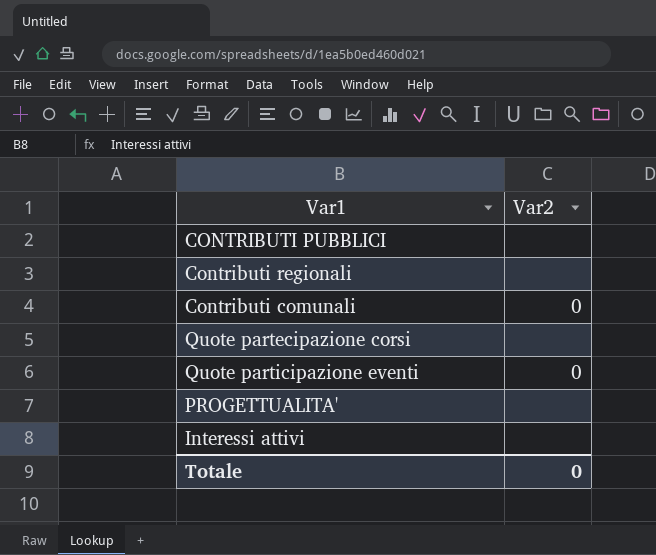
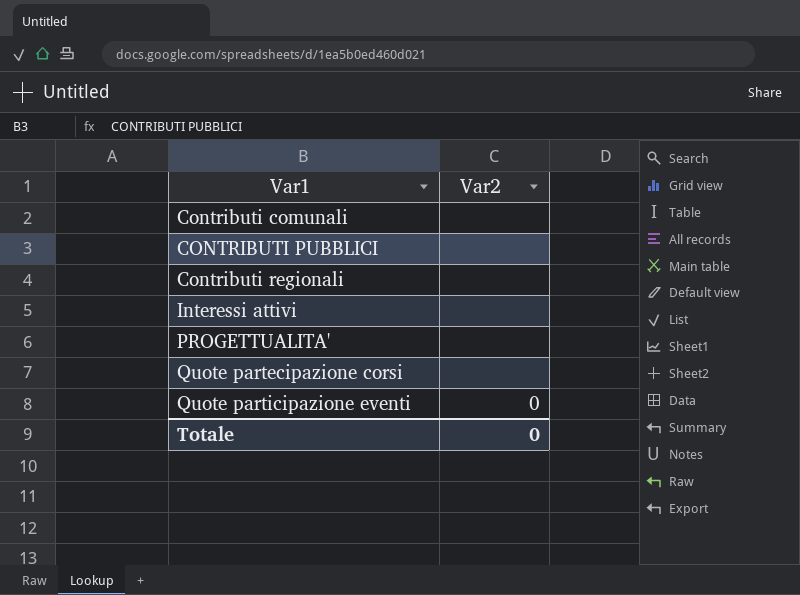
row order: none -> Var1 ascending
Contributi comunali | Var2: 0 -> none

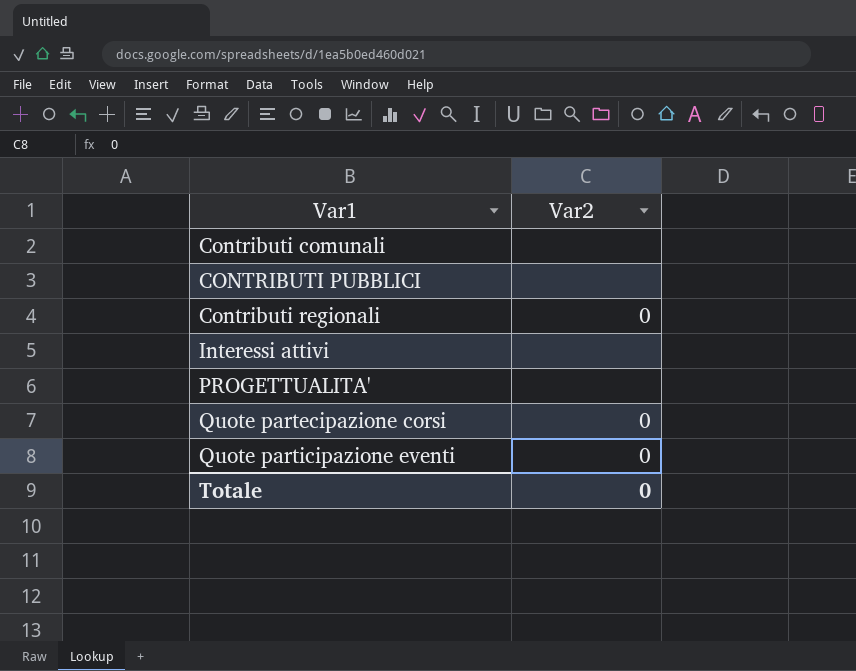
Contributi regionali | Var2: none -> 0
Quote partecipazione corsi | Var2: none -> 0

